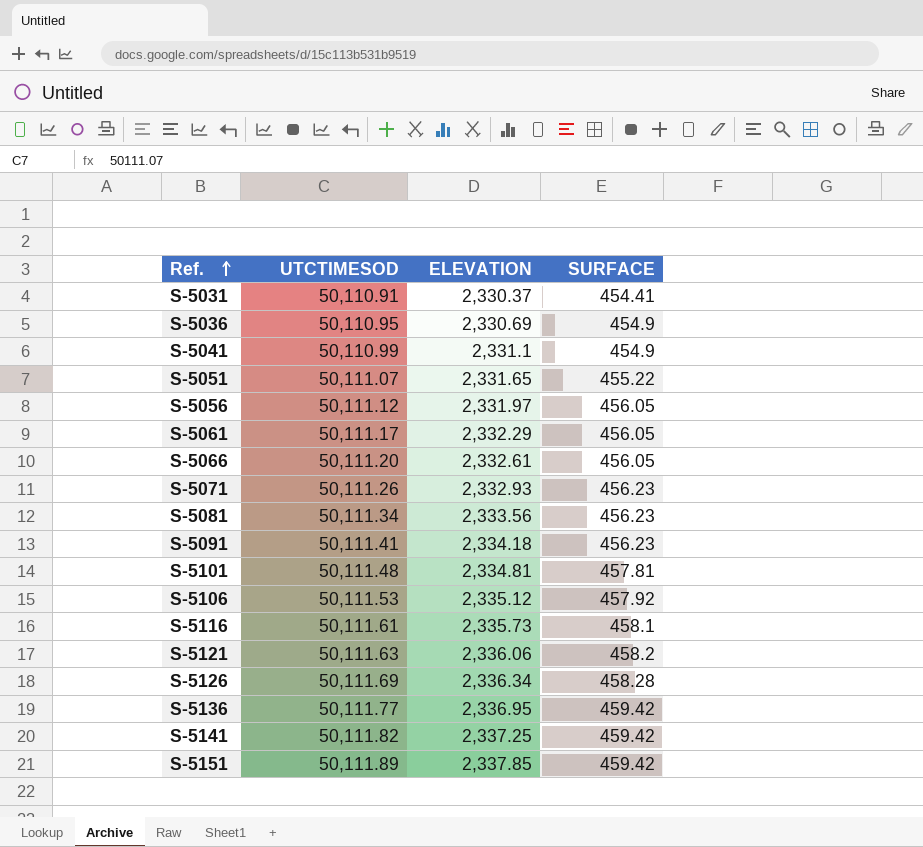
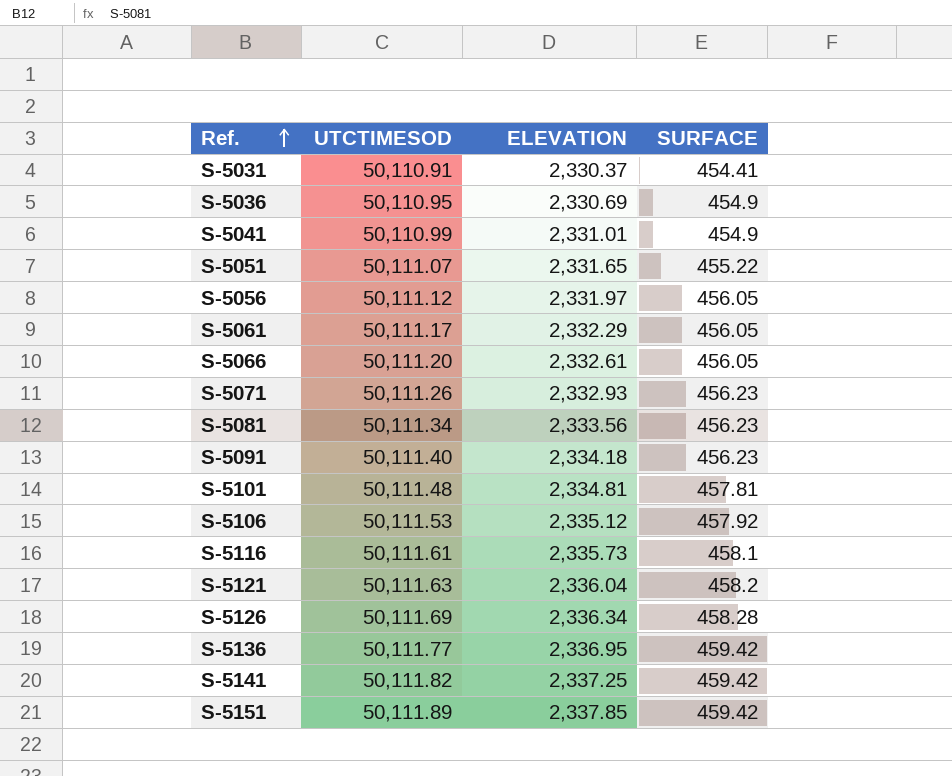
S-5041 | ELEVATION: 2,331.1 -> 2,331.01
S-5091 | UTCTIMESOD: 50,111.41 -> 50,111.40
S-5121 | ELEVATION: 2,336.06 -> 2,336.04

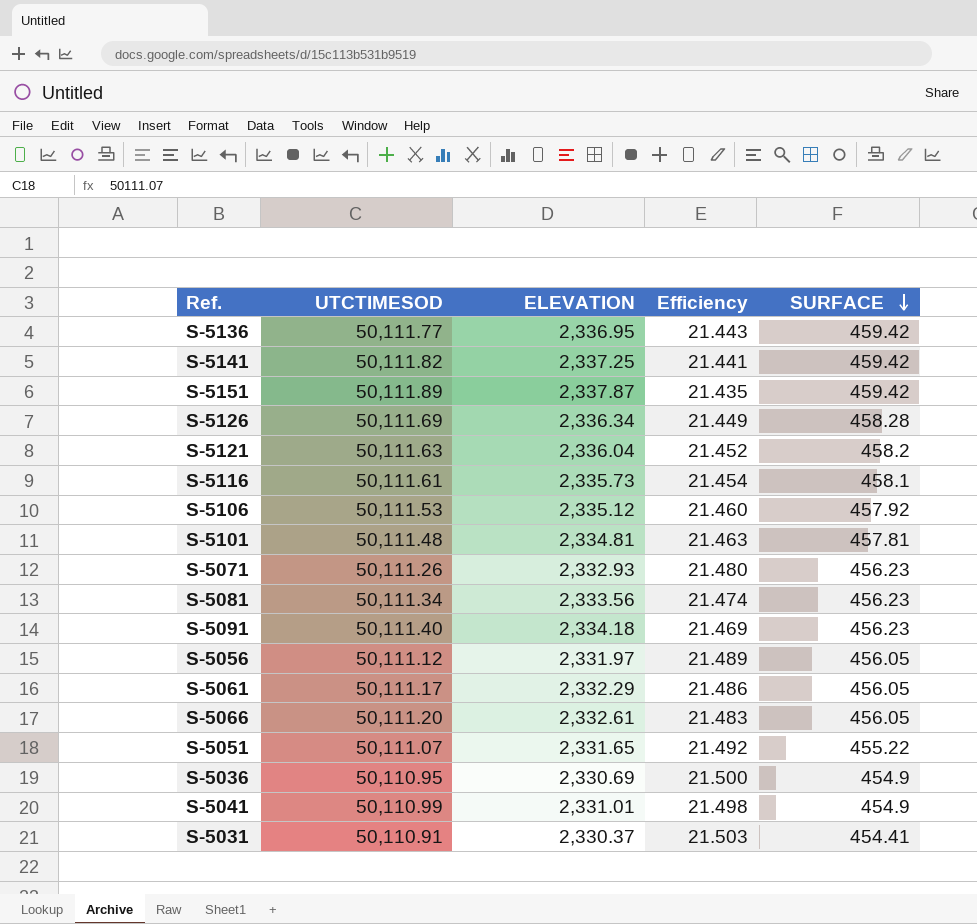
row order: Ref. ascending -> SURFACE descending
column Efficiency | formula: none -> [UTCTIMESOD] / [ELEVATION]
S-5151 | ELEVATION: 2,337.85 -> 2,337.87

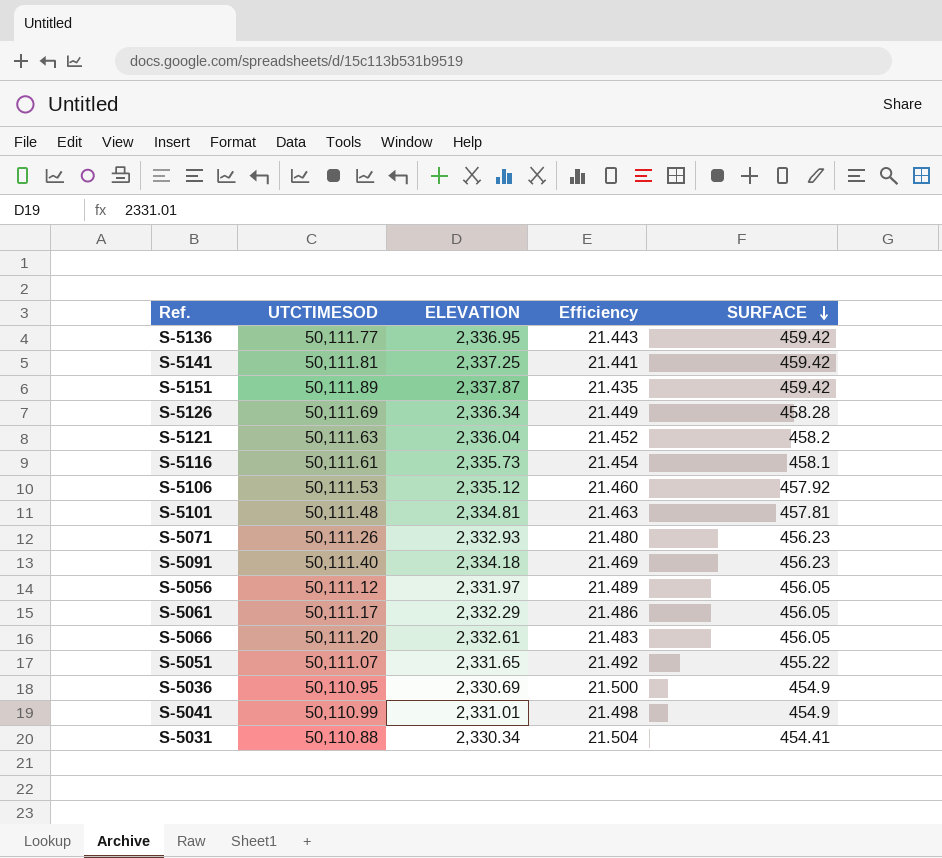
row S-5081: 50,111.34 | 2,333.56 | 21.474 | 456.23 -> none
S-5141 | UTCTIMESOD: 50,111.82 -> 50,111.81
S-5031 | UTCTIMESOD: 50,110.91 -> 50,110.88
S-5031 | ELEVATION: 2,330.37 -> 2,330.34
S-5031 | Efficiency: 21.503 -> 21.504

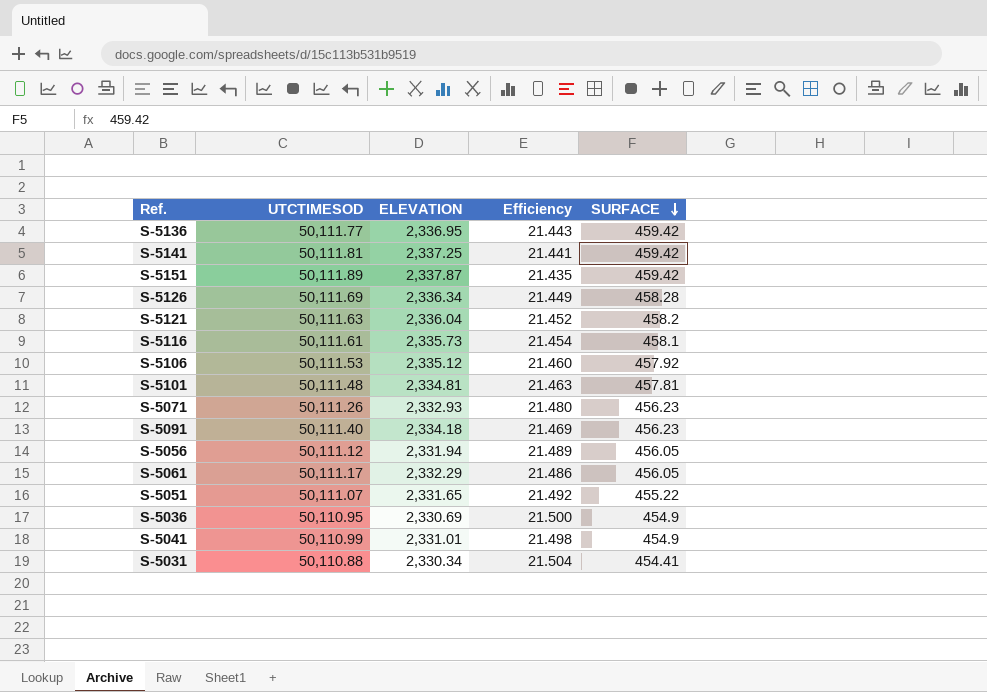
row S-5066: 50,111.20 | 2,332.61 | 21.483 | 456.05 -> none
S-5056 | ELEVATION: 2,331.97 -> 2,331.94

